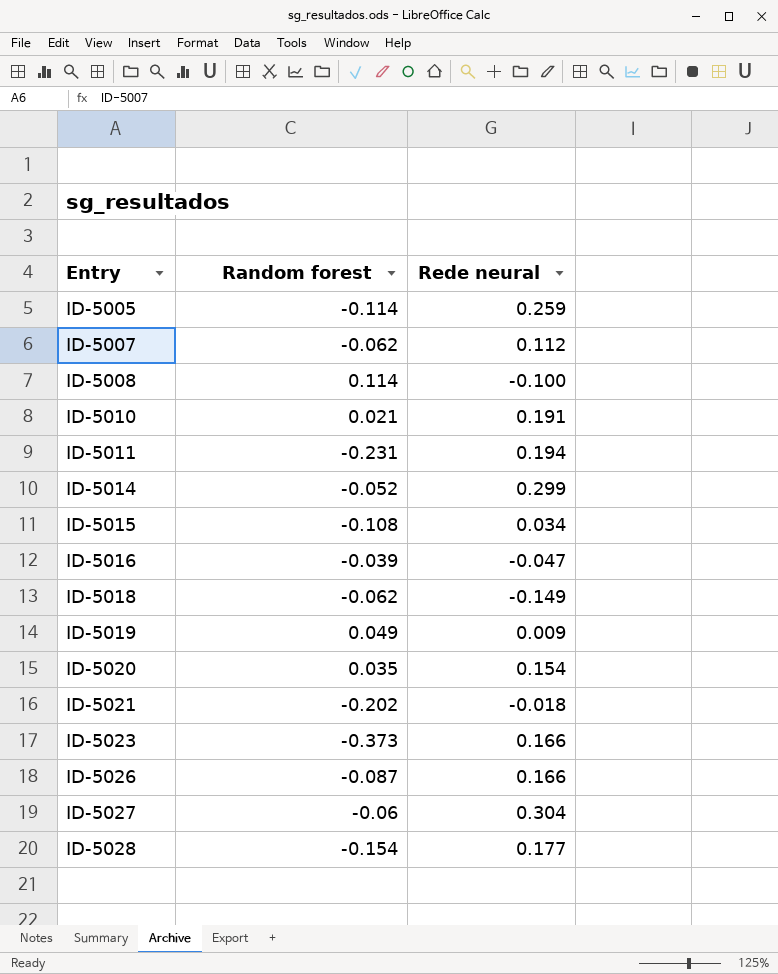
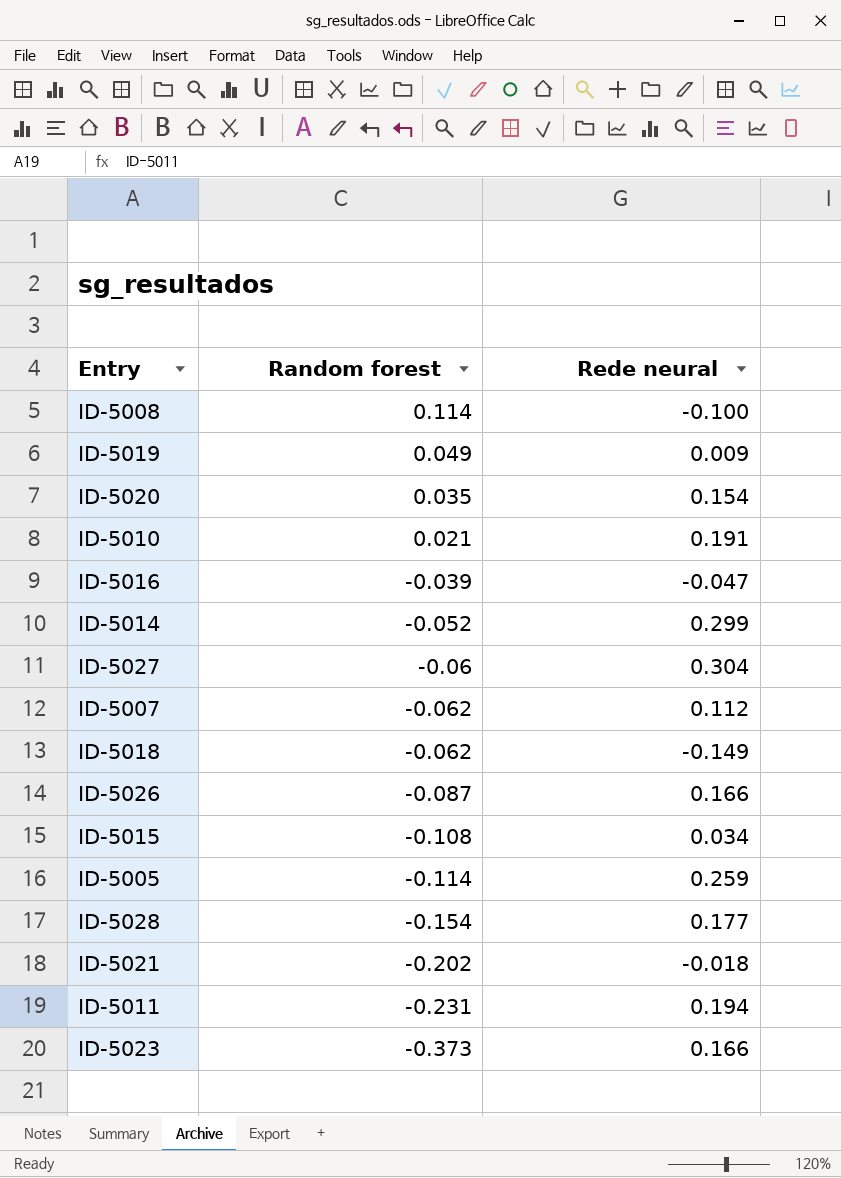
row order: Entry ascending -> Random forest descending

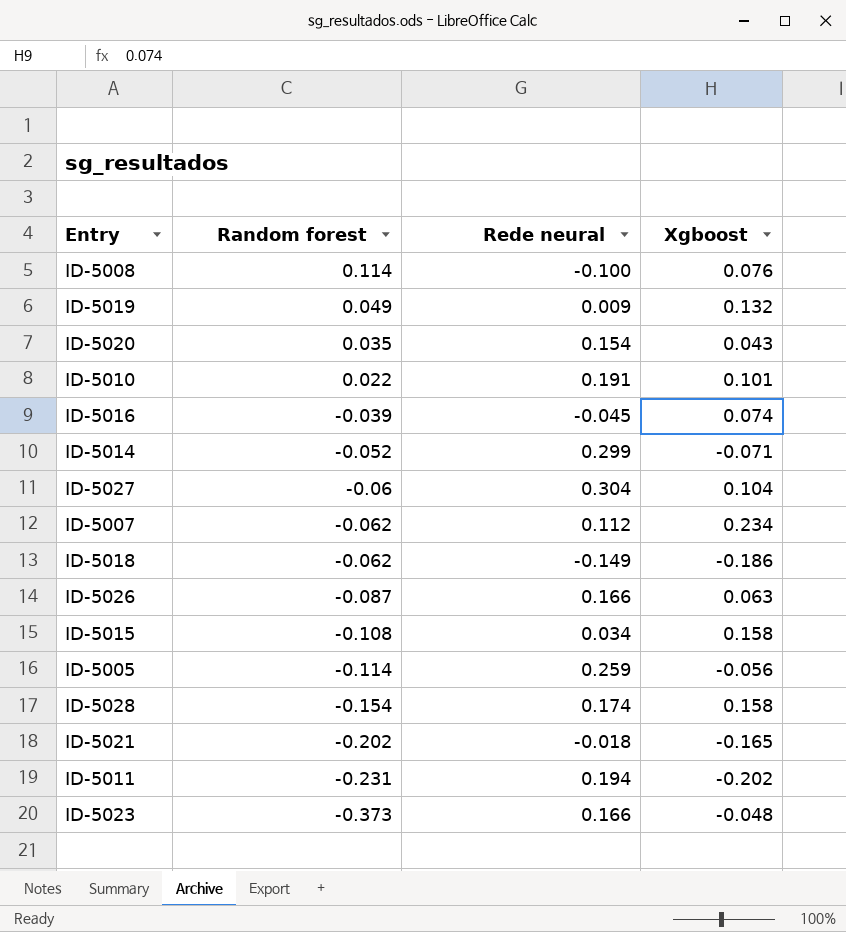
column Xgboost | position: none -> 4
ID-5010 | Random forest: 0.021 -> 0.022
ID-5016 | Rede neural: -0.047 -> -0.045
ID-5028 | Rede neural: 0.177 -> 0.174

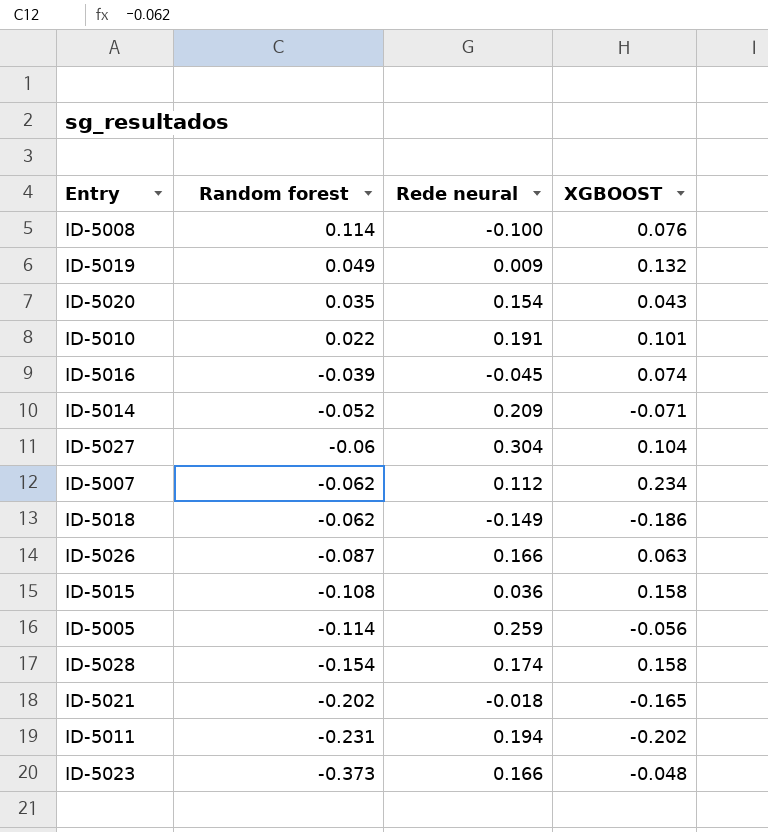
column name: Xgboost -> XGBOOST
ID-5014 | Rede neural: 0.299 -> 0.209
ID-5015 | Rede neural: 0.034 -> 0.036

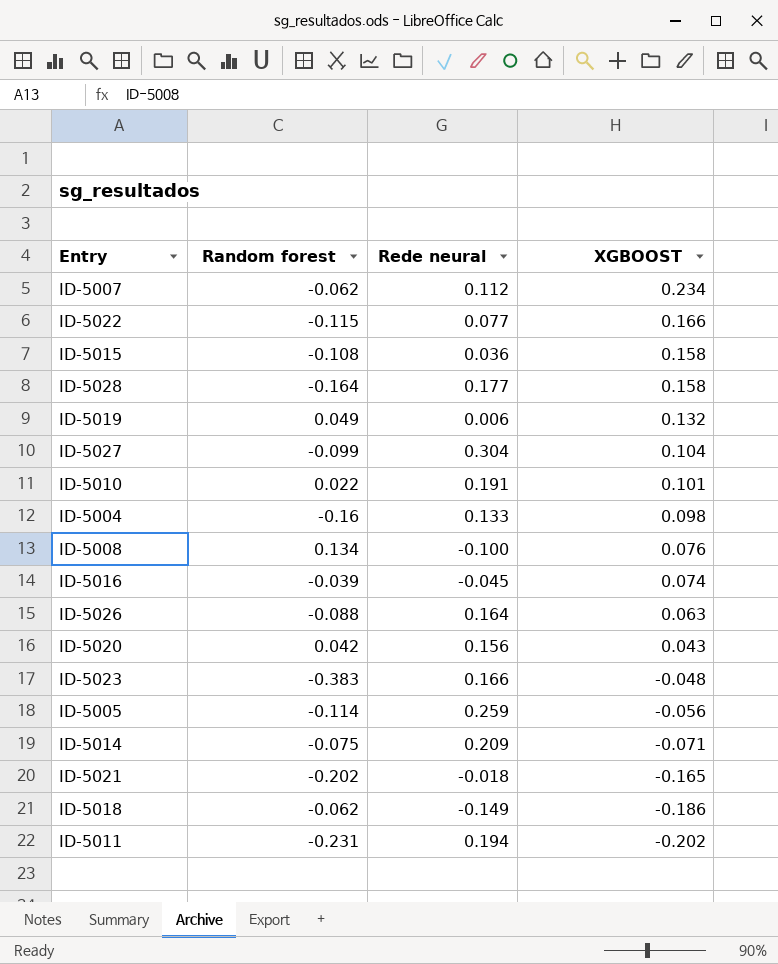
row order: Random forest descending -> XGBOOST descending
row ID-5022: none -> -0.115 | 0.077 | 0.166
ID-5028 | Random forest: -0.154 -> -0.164
ID-5028 | Rede neural: 0.174 -> 0.177
ID-5019 | Rede neural: 0.009 -> 0.006
ID-5027 | Random forest: -0.06 -> -0.099
row ID-5004: none -> -0.16 | 0.133 | 0.098
ID-5008 | Random forest: 0.114 -> 0.134
ID-5026 | Random forest: -0.087 -> -0.088
ID-5026 | Rede neural: 0.166 -> 0.164
ID-5020 | Random forest: 0.035 -> 0.042
ID-5020 | Rede neural: 0.154 -> 0.156
ID-5023 | Random forest: -0.373 -> -0.383
ID-5014 | Random forest: -0.052 -> -0.075

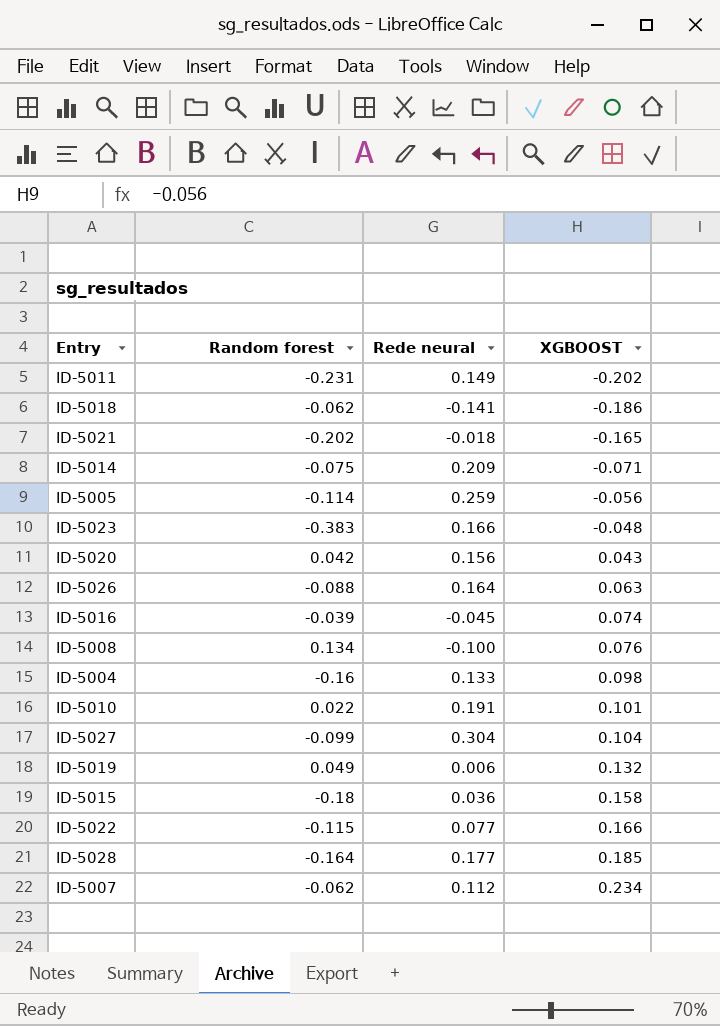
row order: XGBOOST descending -> XGBOOST ascending
ID-5011 | Rede neural: 0.194 -> 0.149
ID-5018 | Rede neural: -0.149 -> -0.141
ID-5015 | Random forest: -0.108 -> -0.18
ID-5028 | XGBOOST: 0.158 -> 0.185

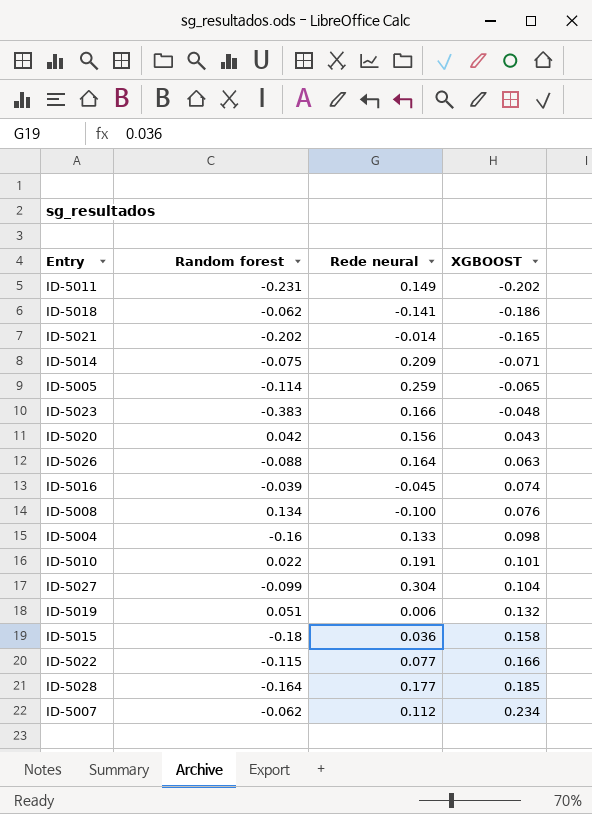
ID-5021 | Rede neural: -0.018 -> -0.014
ID-5005 | XGBOOST: -0.056 -> -0.065
ID-5019 | Random forest: 0.049 -> 0.051

